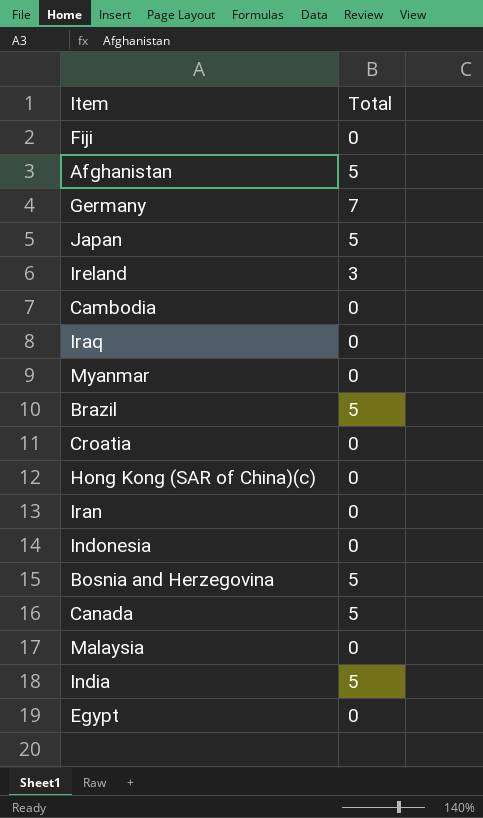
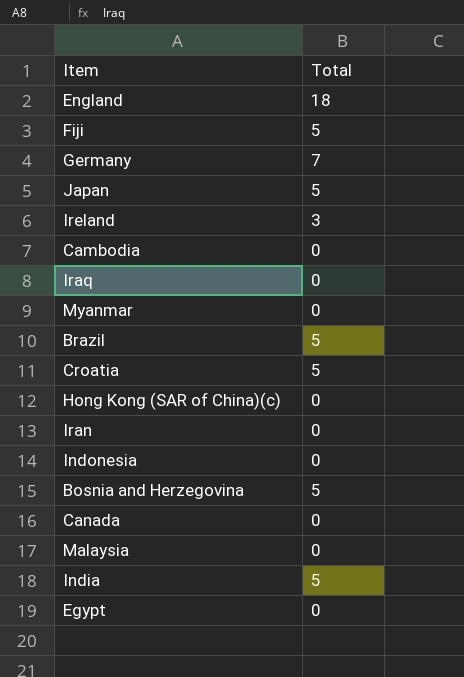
row Afghanistan: 5 -> none
row England: none -> 18
Fiji | Total: 0 -> 5
Croatia | Total: 0 -> 5
Canada | Total: 5 -> 0

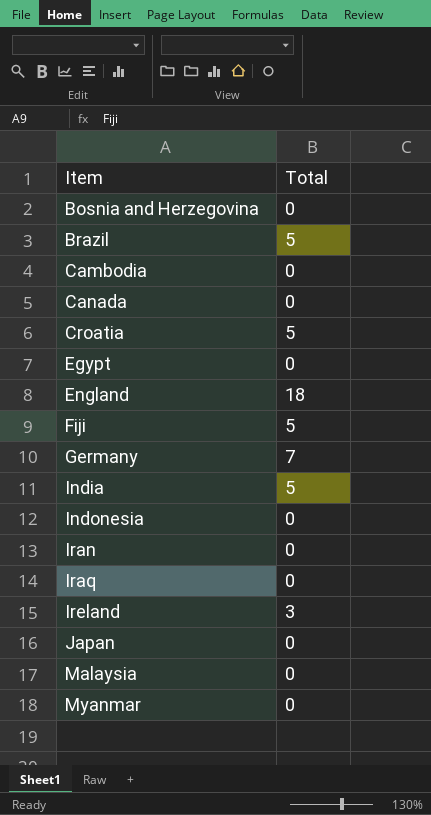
row order: none -> Item ascending
row Hong Kong (SAR of China)(c): 0 -> none
Bosnia and Herzegovina | Total: 5 -> 0
Japan | Total: 5 -> 0

